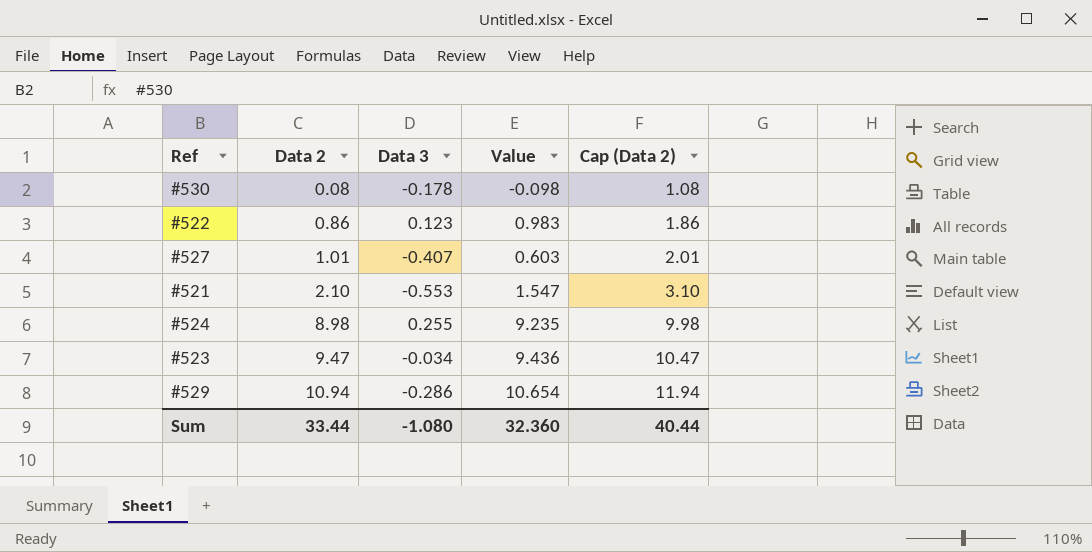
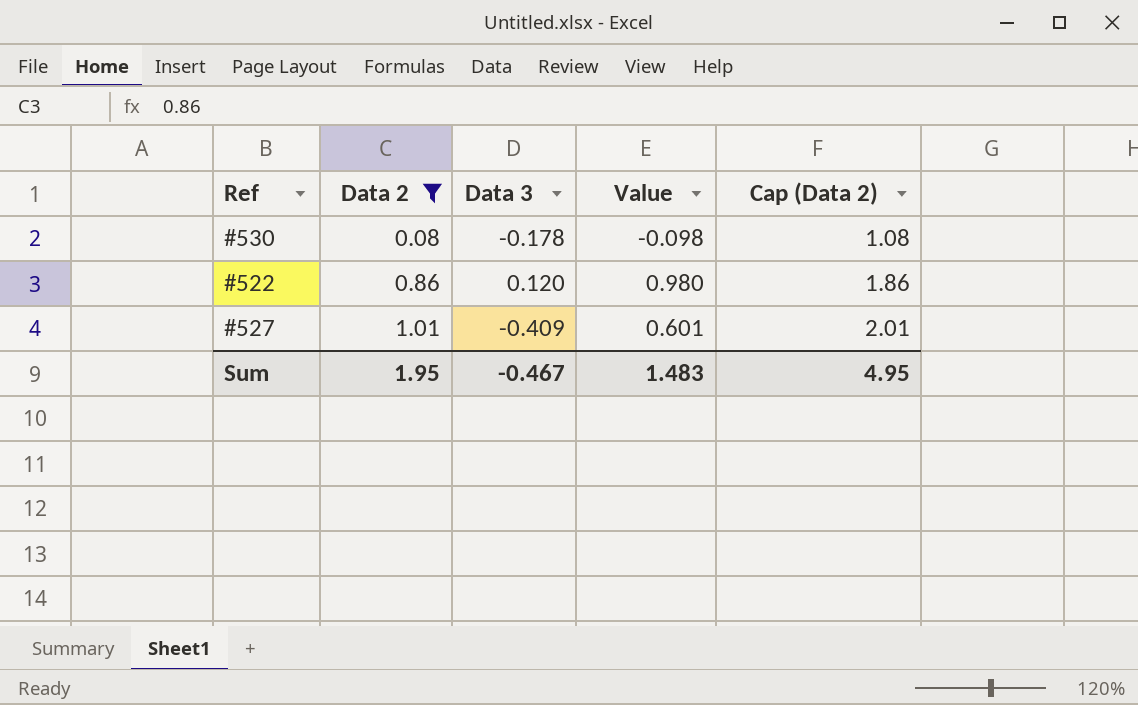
filter: none -> Data 2 <= 1.01
#522 | Data 3: 0.123 -> 0.120
#522 | Value: 0.983 -> 0.980
#527 | Data 3: -0.407 -> -0.409
#527 | Value: 0.603 -> 0.601
Sum | Data 2: 33.44 -> 1.95
Sum | Data 3: -1.080 -> -0.467
Sum | Value: 32.360 -> 1.483
Sum | Cap (Data 2): 40.44 -> 4.95

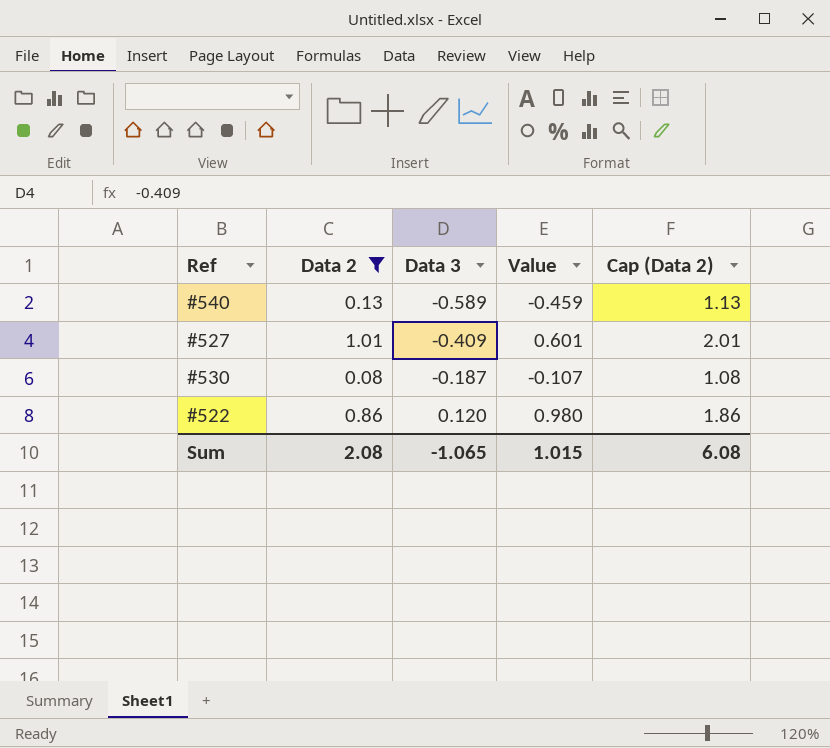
row order: Data 2 ascending -> Data 3 ascending
row #540: none -> 0.13 | -0.589 | -0.459 | 1.13
#530 | Data 3: -0.178 -> -0.187
#530 | Value: -0.098 -> -0.107
Sum | Data 2: 1.95 -> 2.08
Sum | Data 3: -0.467 -> -1.065
Sum | Value: 1.483 -> 1.015
Sum | Cap (Data 2): 4.95 -> 6.08

